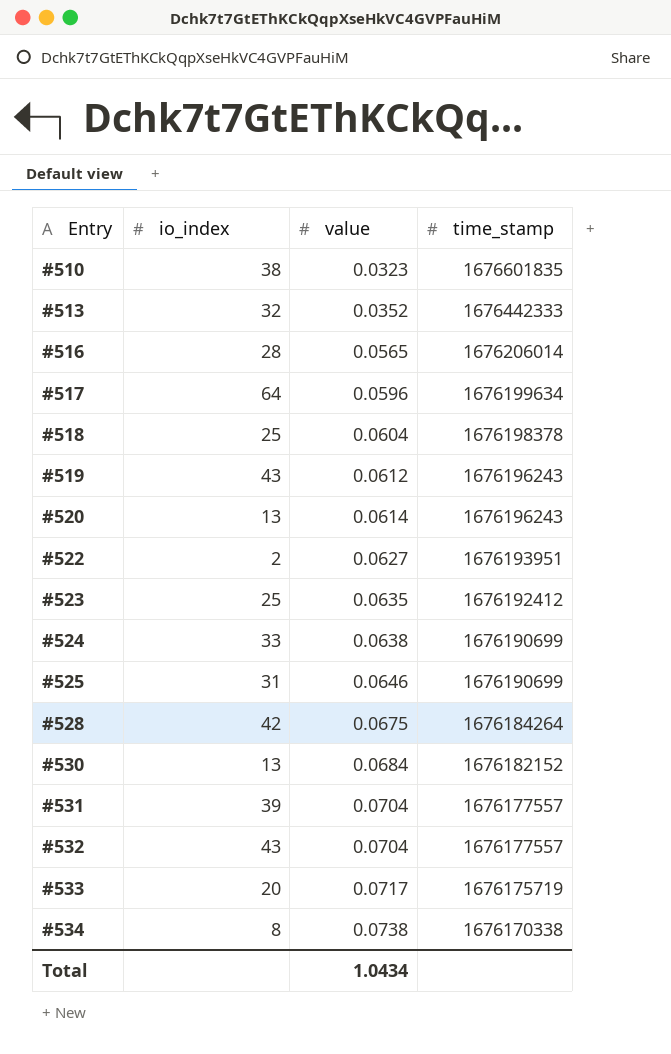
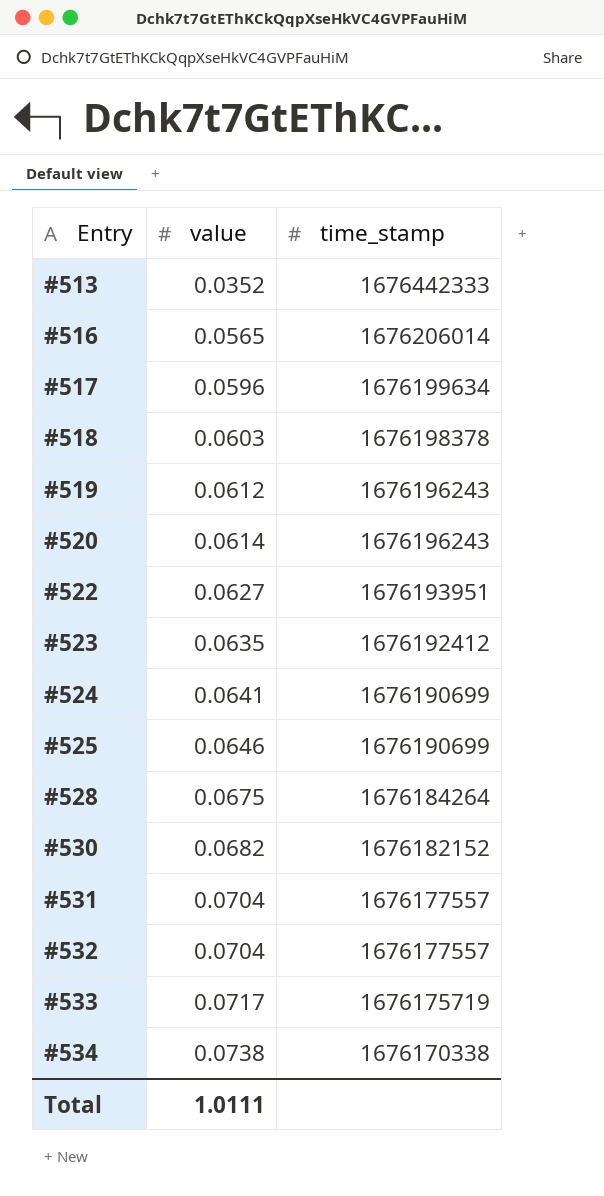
column io_index | position: 2 -> none
row #510: 38 | 0.0323 | 1676601835 -> none
#518 | value: 0.0604 -> 0.0603
#524 | value: 0.0638 -> 0.0641
#530 | value: 0.0684 -> 0.0682
Total | value: 1.0434 -> 1.0111

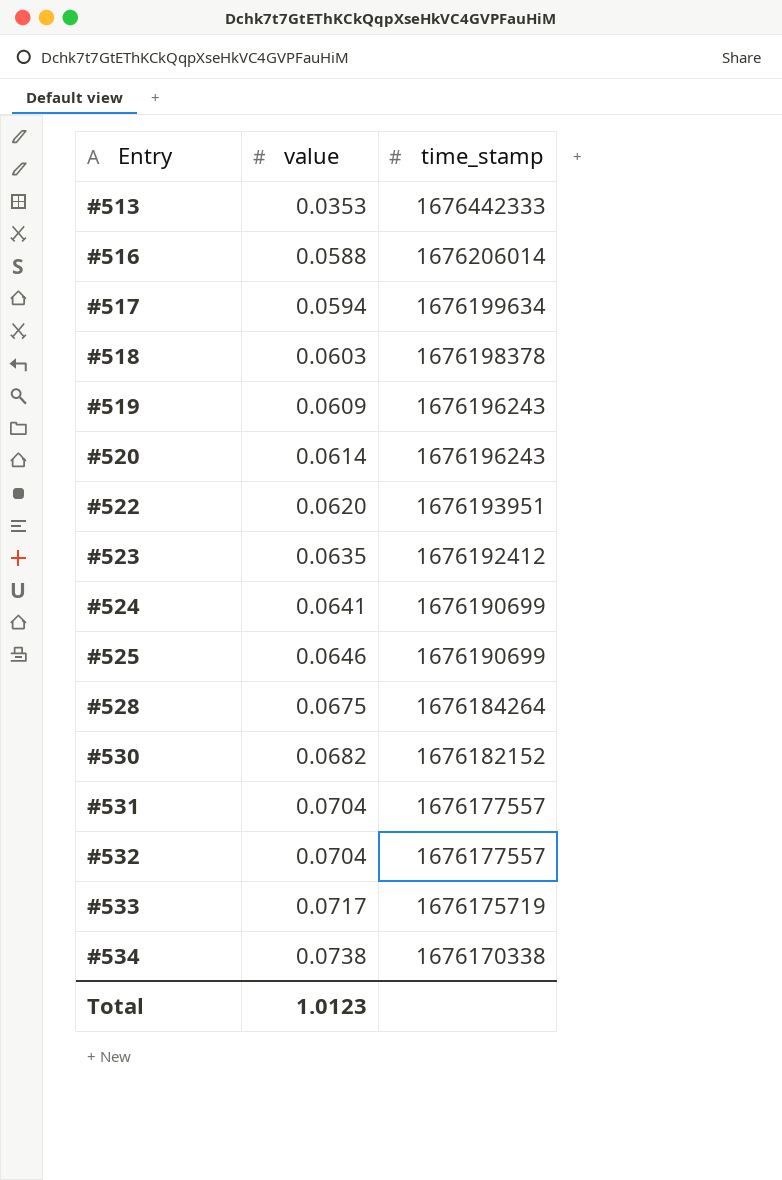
#513 | value: 0.0352 -> 0.0353
#516 | value: 0.0565 -> 0.0588
#517 | value: 0.0596 -> 0.0594
#519 | value: 0.0612 -> 0.0609
#522 | value: 0.0627 -> 0.0620
Total | value: 1.0111 -> 1.0123

